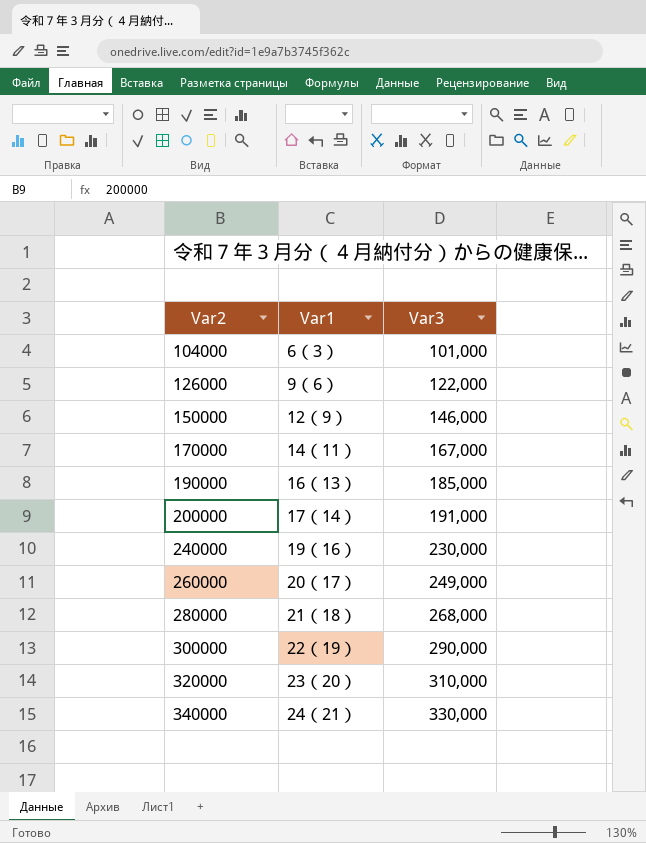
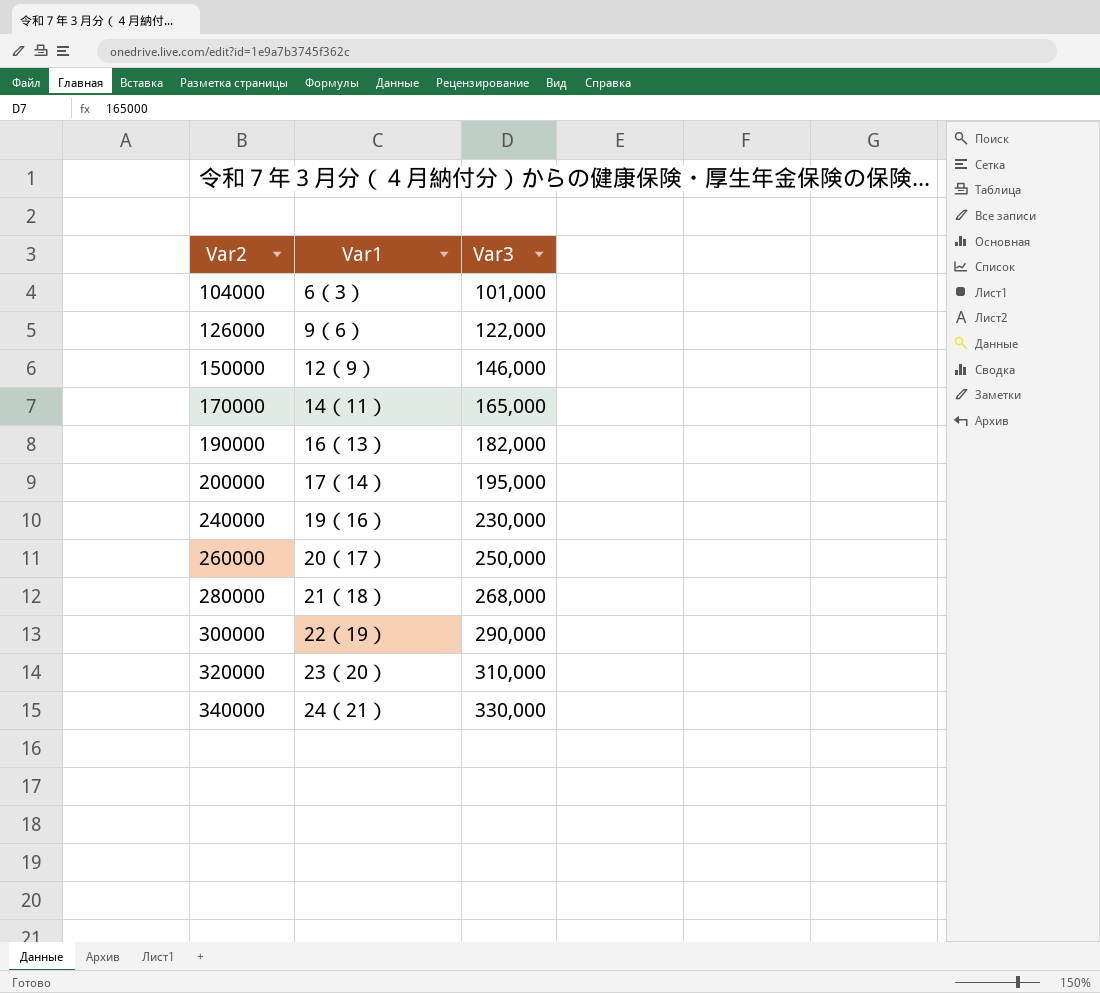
170000 | Var3: 167,000 -> 165,000
190000 | Var3: 185,000 -> 182,000
200000 | Var3: 191,000 -> 195,000
260000 | Var3: 249,000 -> 250,000

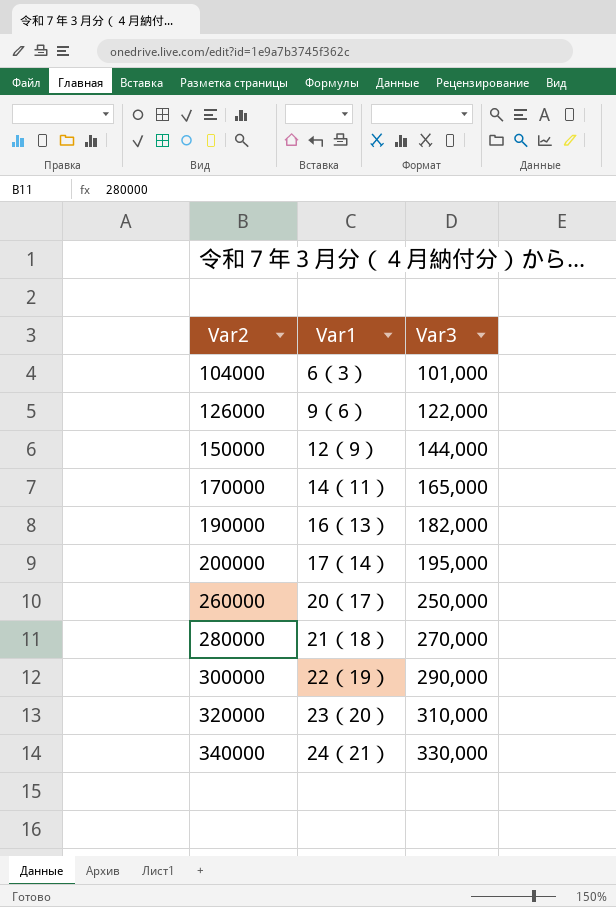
row 240000: 19（16） | 230,000 -> none
150000 | Var3: 146,000 -> 144,000
280000 | Var3: 268,000 -> 270,000

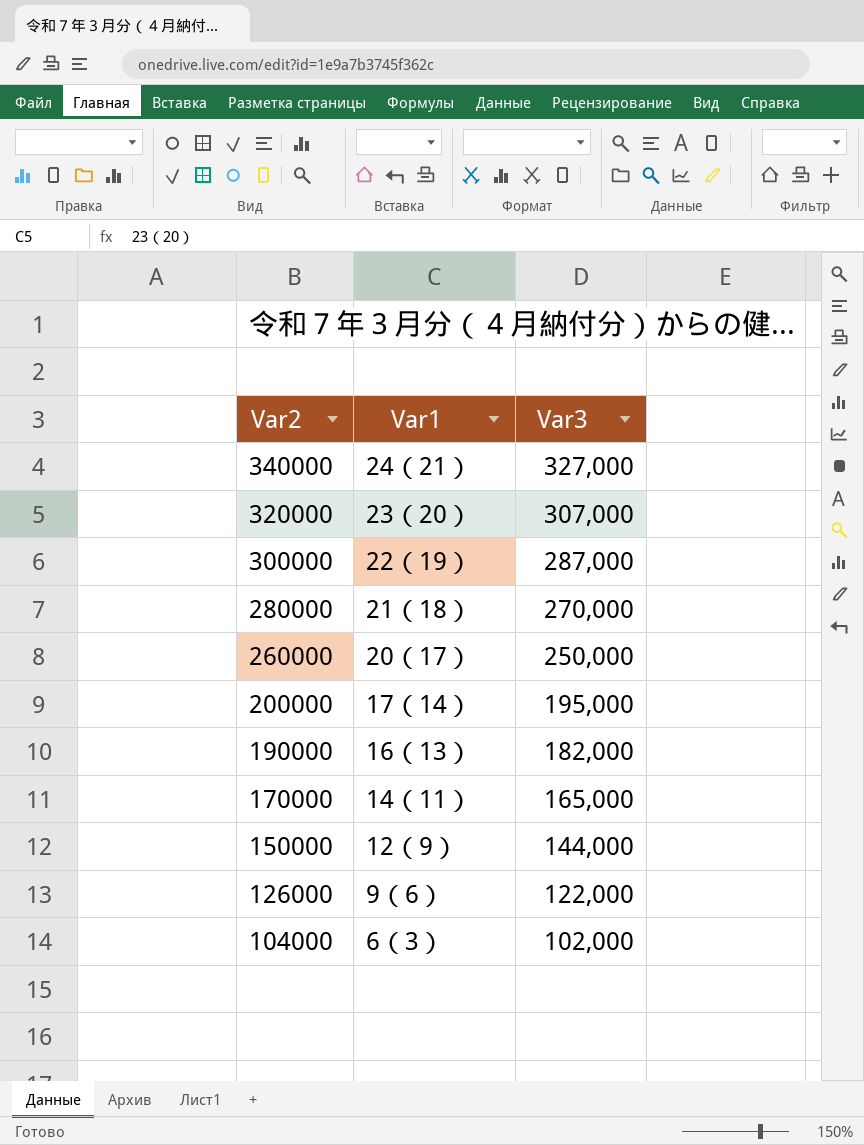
row order: Var2 ascending -> Var2 descending
340000 | Var3: 330,000 -> 327,000
320000 | Var3: 310,000 -> 307,000
300000 | Var3: 290,000 -> 287,000
104000 | Var3: 101,000 -> 102,000

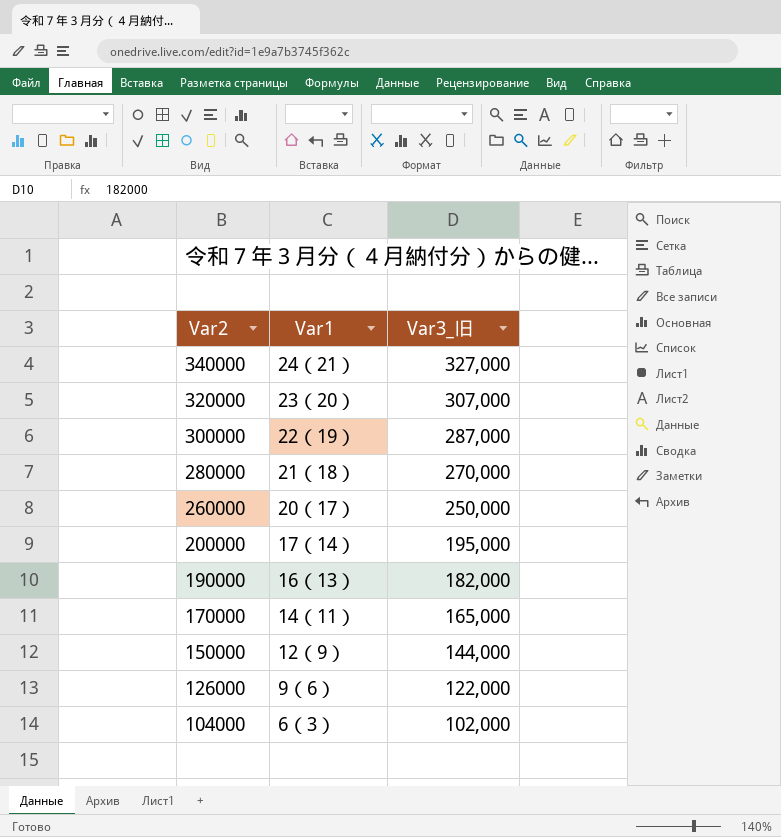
column name: Var3 -> Var3_旧

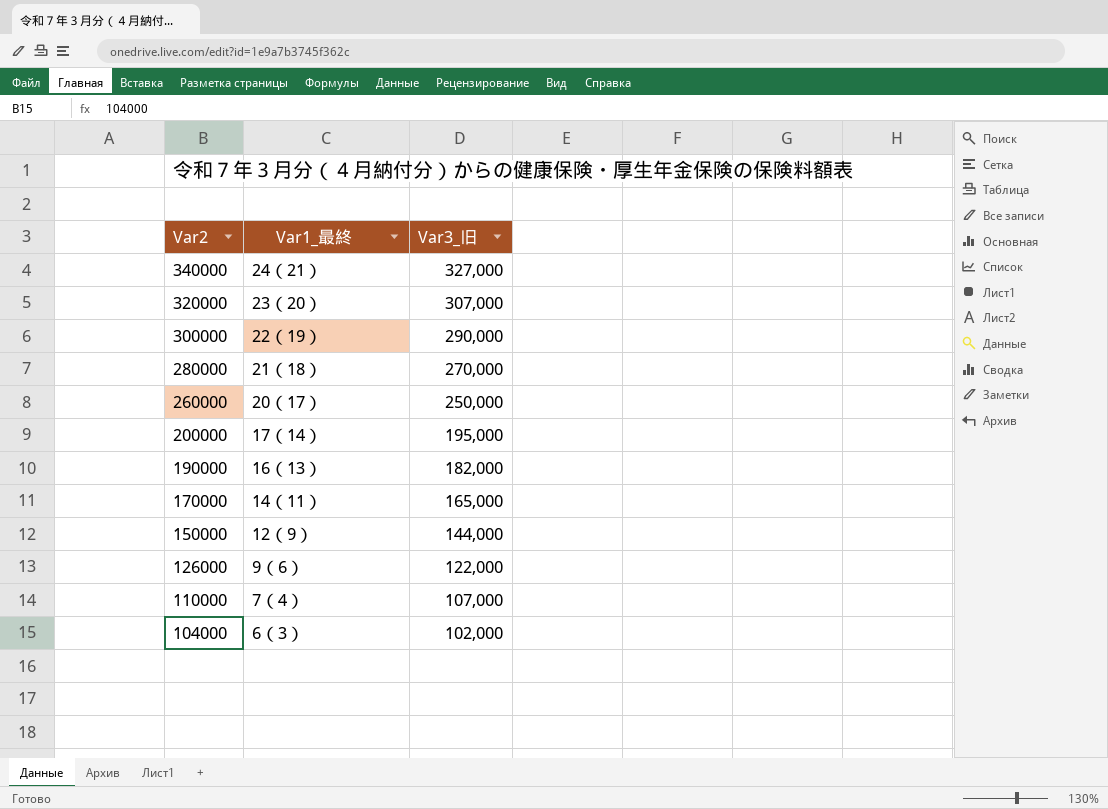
column name: Var1 -> Var1_最終
300000 | Var3_旧: 287,000 -> 290,000
row 110000: none -> 7（4） | 107,000

